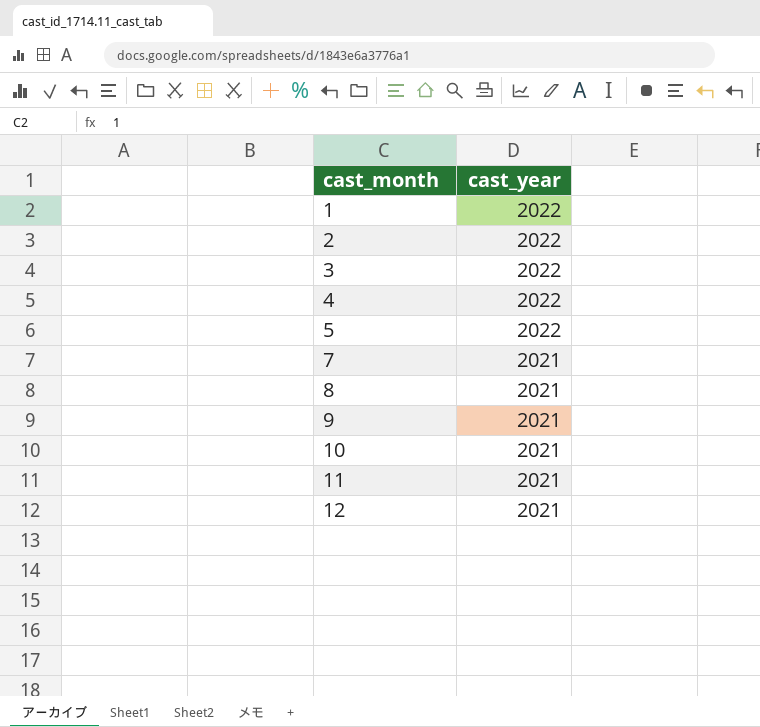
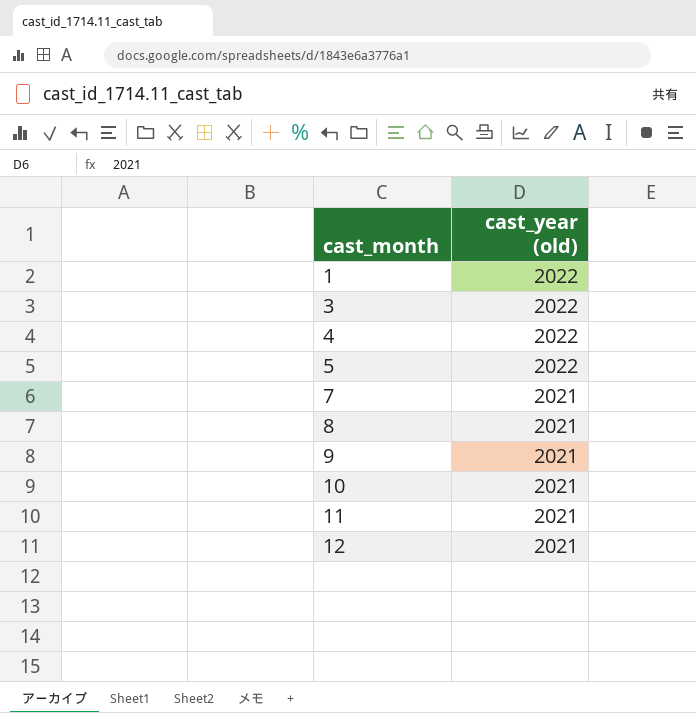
column name: cast_year -> cast_year (old)
row 2: 2022 -> none

